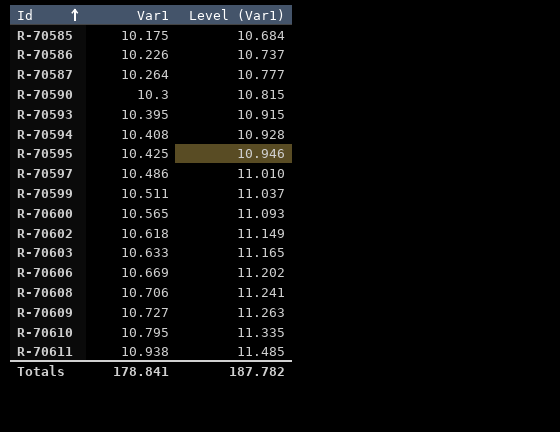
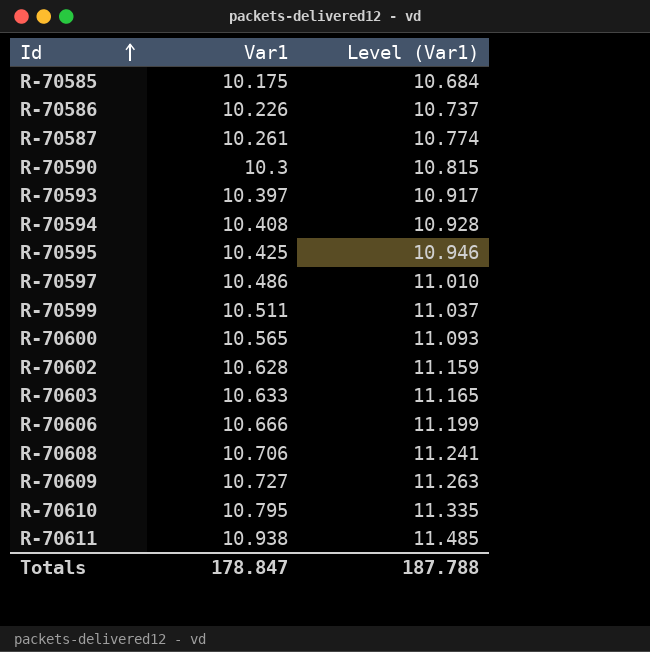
R-70587 | Var1: 10.264 -> 10.261
R-70587 | Level (Var1): 10.777 -> 10.774
R-70593 | Var1: 10.395 -> 10.397
R-70593 | Level (Var1): 10.915 -> 10.917
R-70602 | Var1: 10.618 -> 10.628
R-70602 | Level (Var1): 11.149 -> 11.159
R-70606 | Var1: 10.669 -> 10.666
R-70606 | Level (Var1): 11.202 -> 11.199
Totals | Var1: 178.841 -> 178.847
Totals | Level (Var1): 187.782 -> 187.788

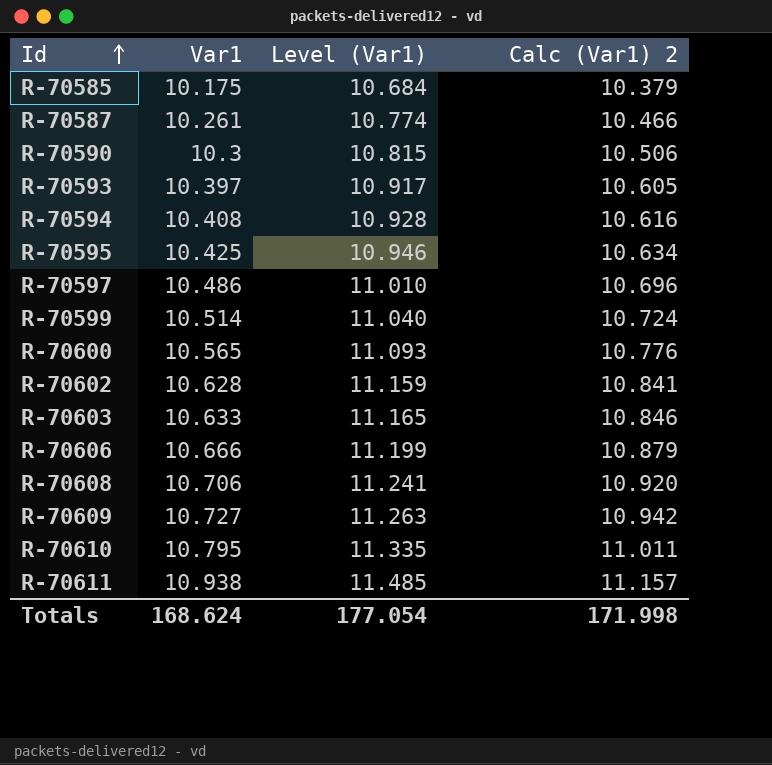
column Calc (Var1) 2 | formula: none -> [Var1] * 1.02
row R-70586: 10.226 | 10.737 -> none
R-70599 | Var1: 10.511 -> 10.514
R-70599 | Level (Var1): 11.037 -> 11.040
Totals | Var1: 178.847 -> 168.624
Totals | Level (Var1): 187.788 -> 177.054

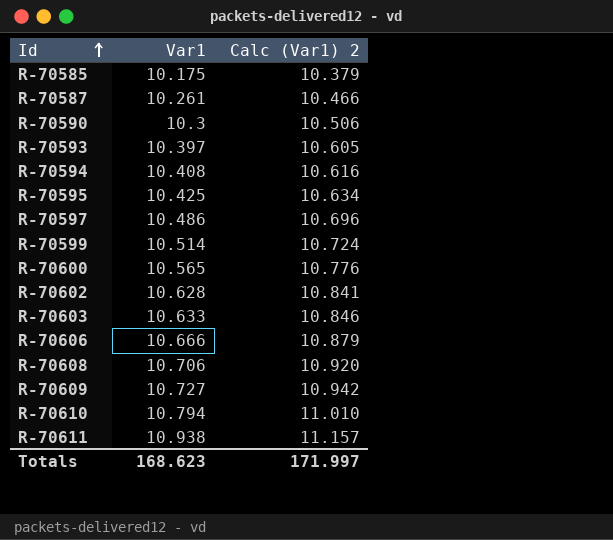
column Level (Var1) | formula: [Var1] * 1.05 -> none
R-70610 | Var1: 10.795 -> 10.794
R-70610 | Calc (Var1) 2: 11.011 -> 11.010
Totals | Var1: 168.624 -> 168.623
Totals | Calc (Var1) 2: 171.998 -> 171.997

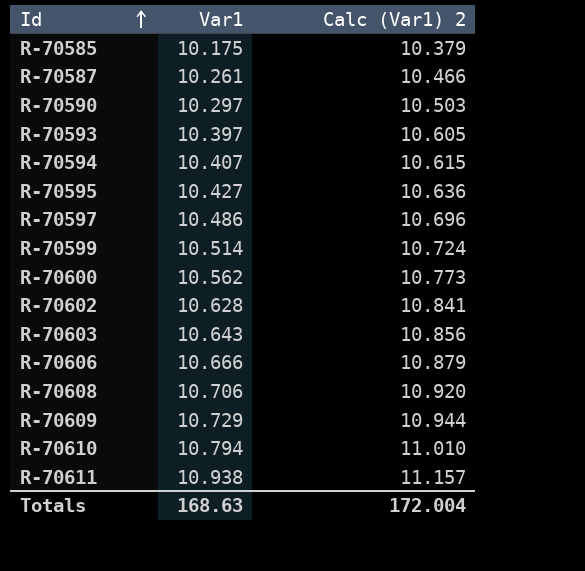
R-70590 | Var1: 10.3 -> 10.297
R-70590 | Calc (Var1) 2: 10.506 -> 10.503
R-70594 | Var1: 10.408 -> 10.407
R-70594 | Calc (Var1) 2: 10.616 -> 10.615
R-70595 | Var1: 10.425 -> 10.427
R-70595 | Calc (Var1) 2: 10.634 -> 10.636
R-70600 | Var1: 10.565 -> 10.562
R-70600 | Calc (Var1) 2: 10.776 -> 10.773
R-70603 | Var1: 10.633 -> 10.643
R-70603 | Calc (Var1) 2: 10.846 -> 10.856
R-70609 | Var1: 10.727 -> 10.729
R-70609 | Calc (Var1) 2: 10.942 -> 10.944
Totals | Var1: 168.623 -> 168.63
Totals | Calc (Var1) 2: 171.997 -> 172.004

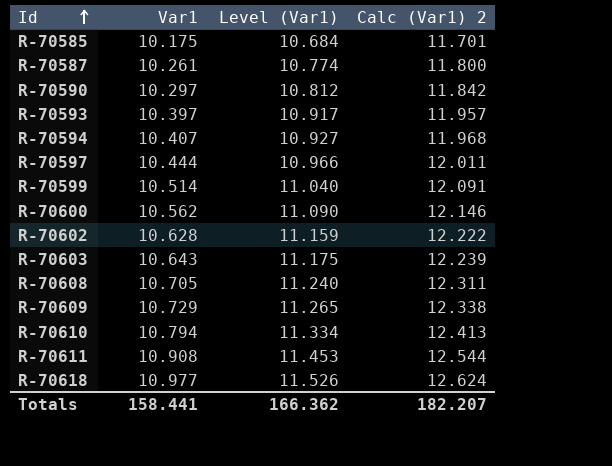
column Level (Var1) | formula: none -> [Var1] * 1.05
column Calc (Var1) 2 | formula: [Var1] * 1.02 -> [Var1] * 1.15
row R-70595: 10.427 | 10.636 -> none
row R-70606: 10.666 | 10.879 -> none
R-70597 | Var1: 10.486 -> 10.444
R-70608 | Var1: 10.706 -> 10.705
R-70611 | Var1: 10.938 -> 10.908
row R-70618: none -> 10.977 | 11.526 | 12.624
Totals | Var1: 168.63 -> 158.441
Totals | Calc (Var1) 2: 172.004 -> 182.207

